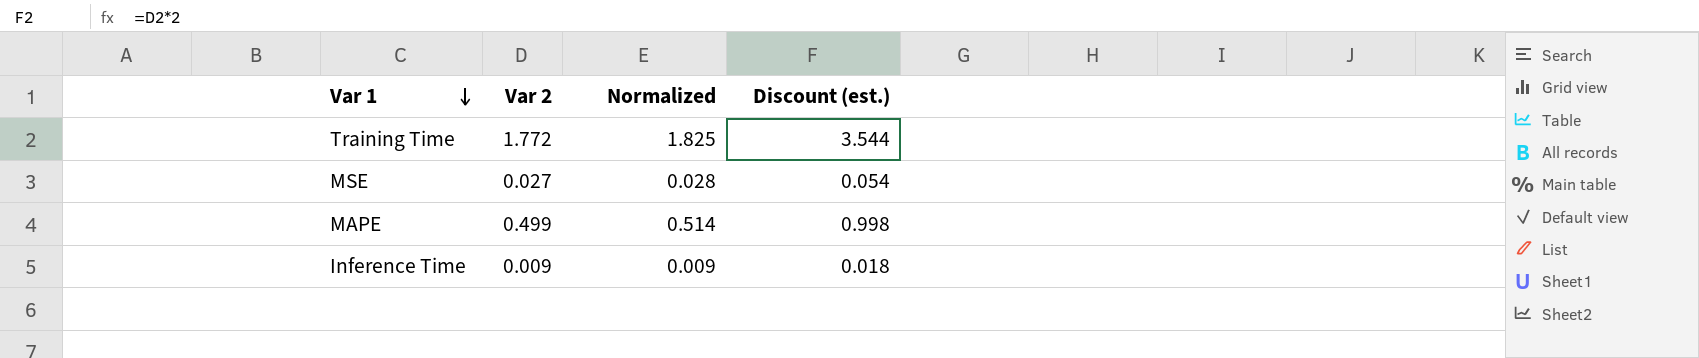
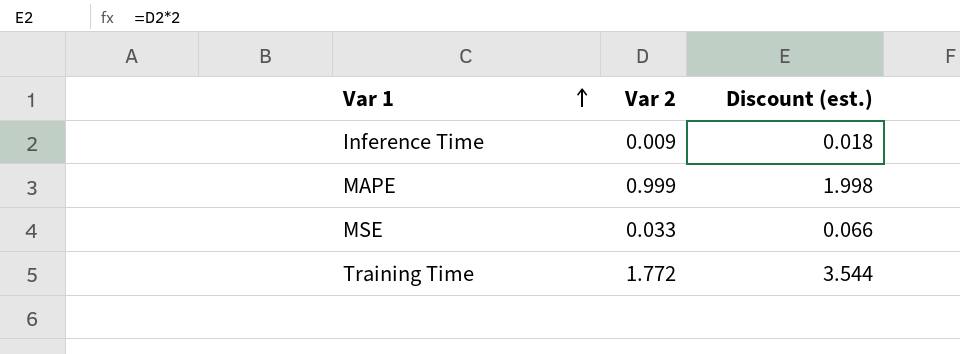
row order: Var 1 descending -> Var 1 ascending
column Normalized | formula: [Var 2] * 1.03 -> none
MAPE | Var 2: 0.499 -> 0.999
MAPE | Discount (est.): 0.998 -> 1.998
MSE | Var 2: 0.027 -> 0.033
MSE | Discount (est.): 0.054 -> 0.066

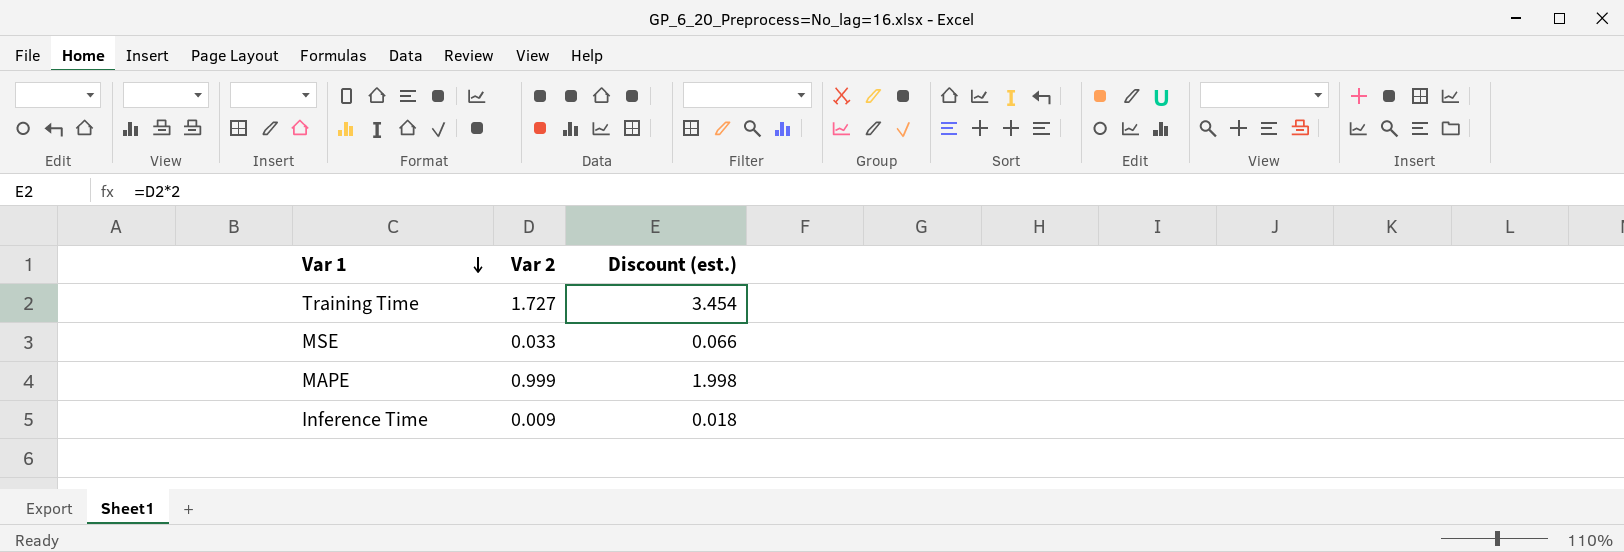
row order: Var 1 ascending -> Var 1 descending
Training Time | Var 2: 1.772 -> 1.727
Training Time | Discount (est.): 3.544 -> 3.454

